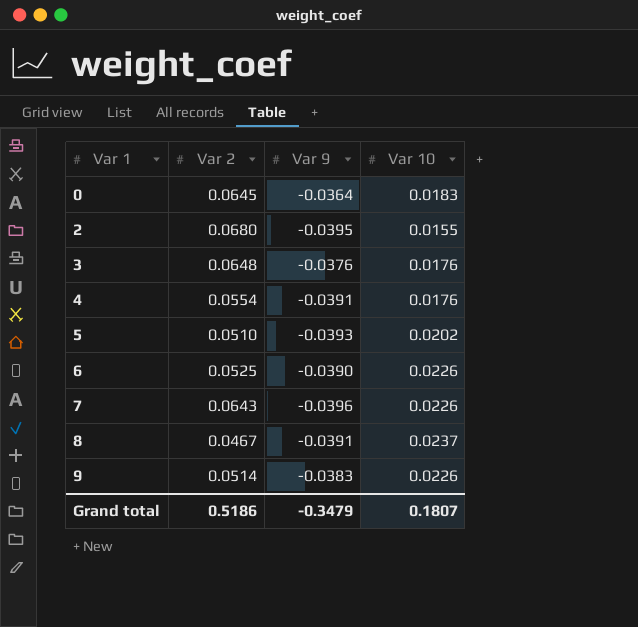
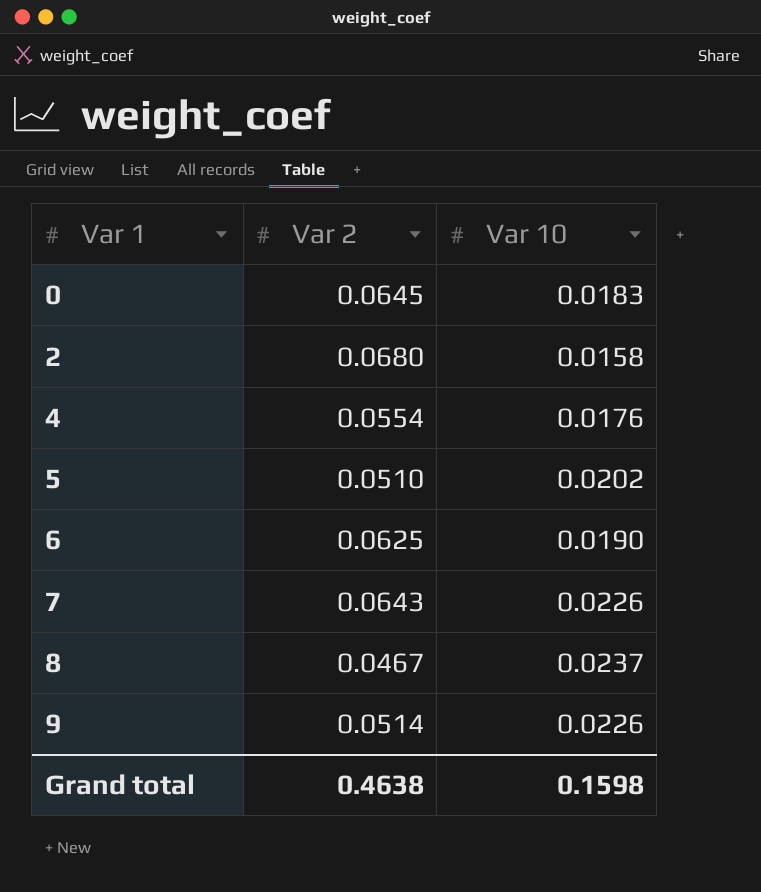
column Var 9 | position: 3 -> none
row 3: 0.0648 | -0.0376 | 0.0176 -> none
2 | Var 10: 0.0155 -> 0.0158
6 | Var 2: 0.0525 -> 0.0625
6 | Var 10: 0.0226 -> 0.0190
Grand total | Var 2: 0.5186 -> 0.4638
Grand total | Var 10: 0.1807 -> 0.1598

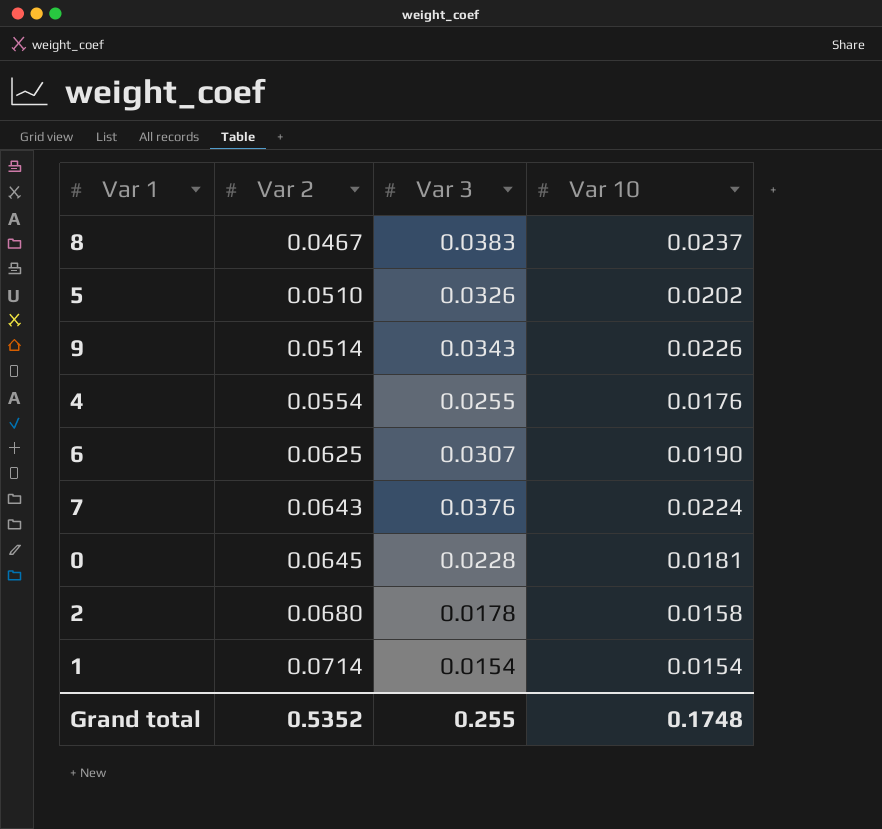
row order: Var 1 ascending -> Var 2 ascending
column Var 3 | position: none -> 3
7 | Var 10: 0.0226 -> 0.0224
0 | Var 10: 0.0183 -> 0.0181
row 1: none -> 0.0714 | 0.0154 | 0.0154
Grand total | Var 2: 0.4638 -> 0.5352
Grand total | Var 10: 0.1598 -> 0.1748

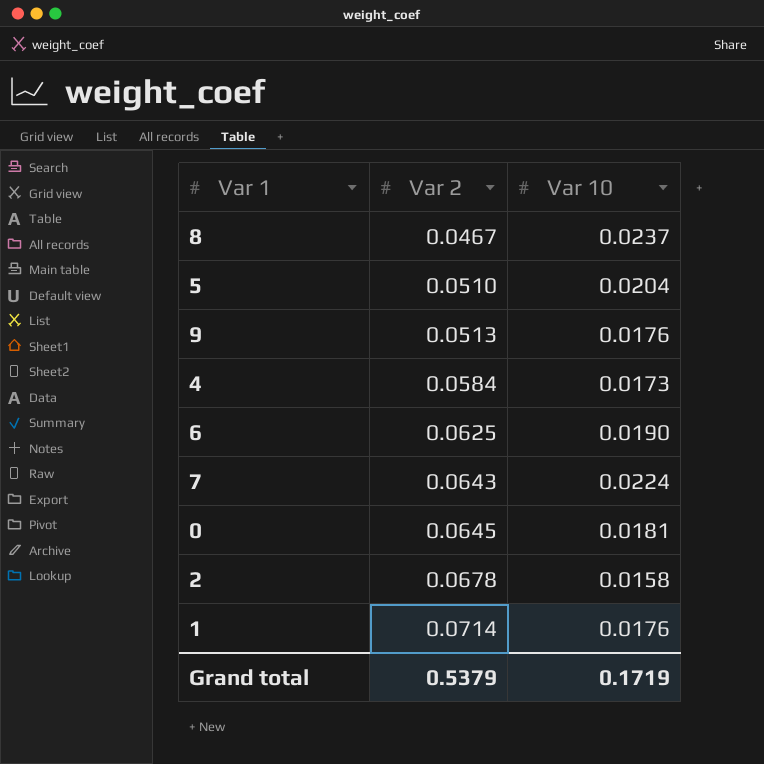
column Var 3 | position: 3 -> none
5 | Var 10: 0.0202 -> 0.0204
9 | Var 2: 0.0514 -> 0.0513
9 | Var 10: 0.0226 -> 0.0176
4 | Var 2: 0.0554 -> 0.0584
4 | Var 10: 0.0176 -> 0.0173
2 | Var 2: 0.0680 -> 0.0678
1 | Var 10: 0.0154 -> 0.0176
Grand total | Var 2: 0.5352 -> 0.5379
Grand total | Var 10: 0.1748 -> 0.1719

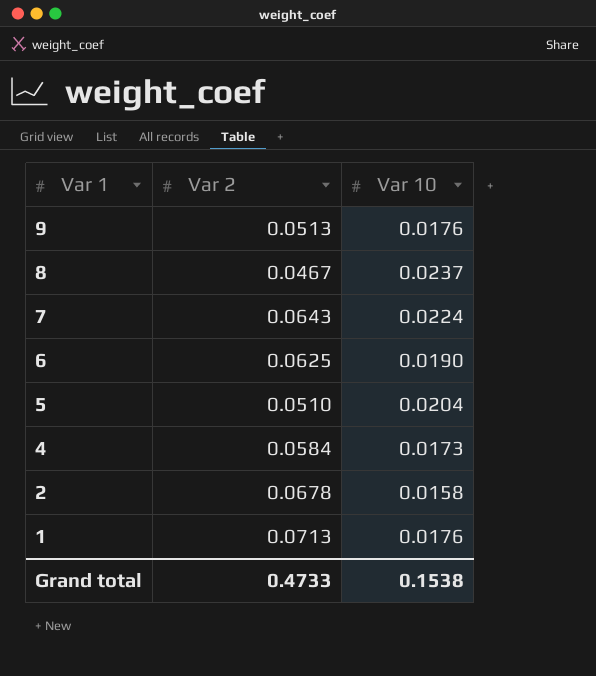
row order: Var 2 ascending -> Var 1 descending
row 0: 0.0645 | 0.0181 -> none
1 | Var 2: 0.0714 -> 0.0713
Grand total | Var 2: 0.5379 -> 0.4733
Grand total | Var 10: 0.1719 -> 0.1538

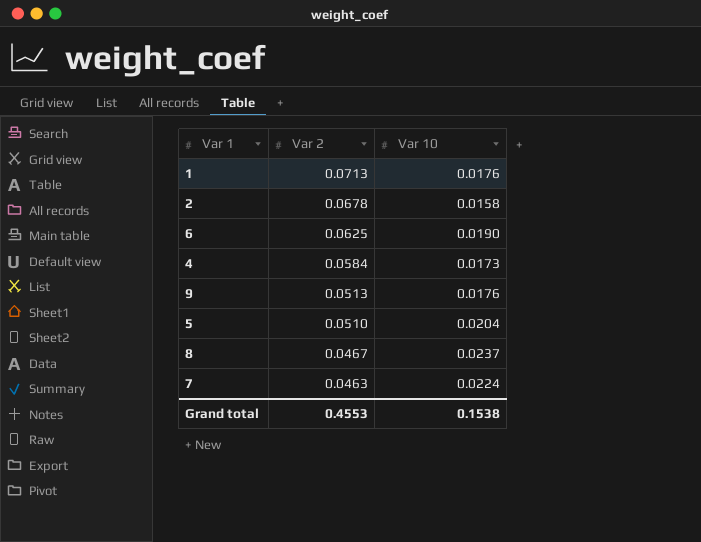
row order: Var 1 descending -> Var 2 descending
7 | Var 2: 0.0643 -> 0.0463
Grand total | Var 2: 0.4733 -> 0.4553

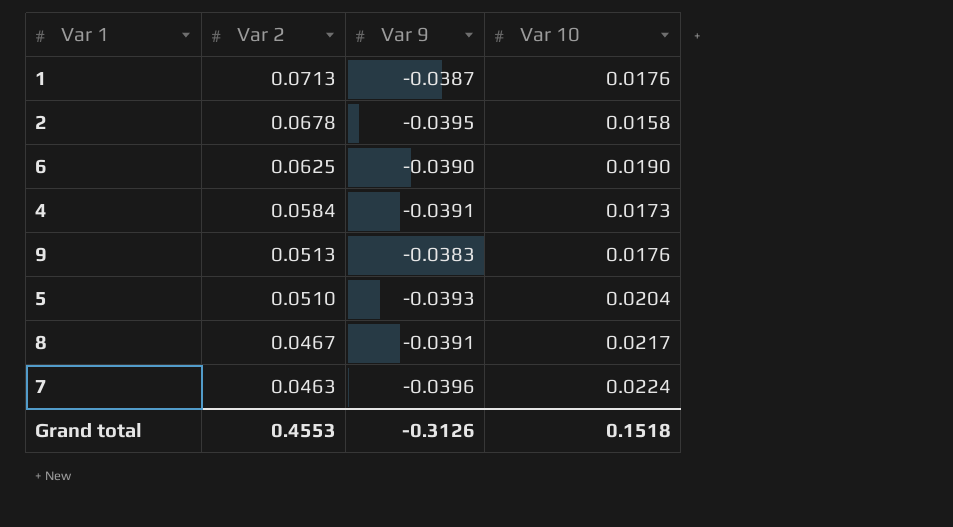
column Var 9 | position: none -> 3
8 | Var 10: 0.0237 -> 0.0217
Grand total | Var 10: 0.1538 -> 0.1518

